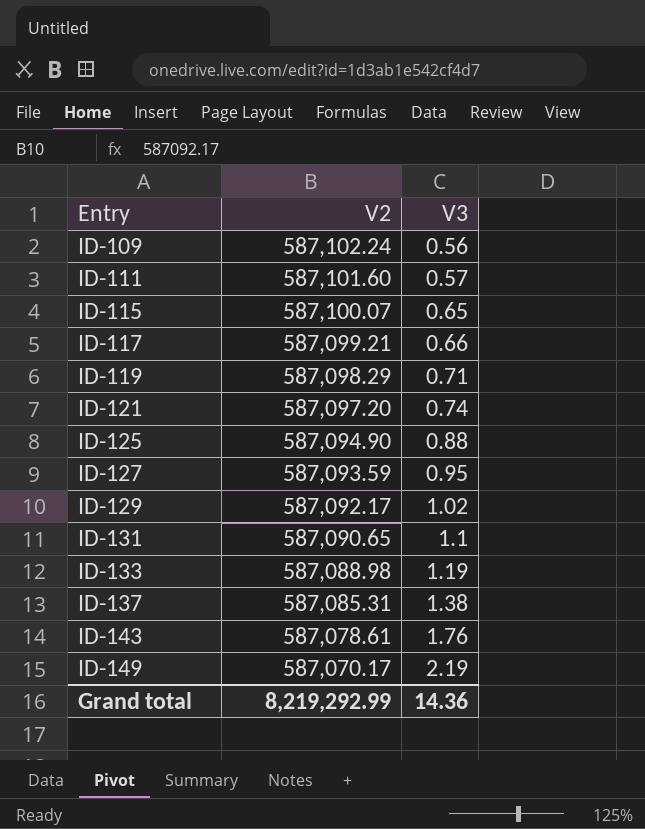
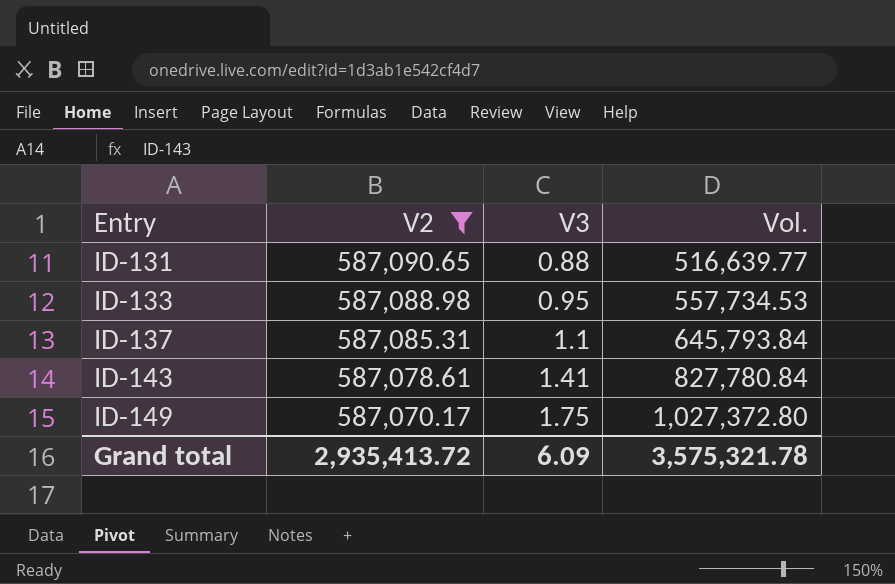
filter: none -> V2 <= 587,090.65
column Vol. | formula: none -> [V2] * [V3]
ID-131 | V3: 1.1 -> 0.88
ID-133 | V3: 1.19 -> 0.95
ID-137 | V3: 1.38 -> 1.1
ID-143 | V3: 1.76 -> 1.41
ID-149 | V3: 2.19 -> 1.75
Grand total | V2: 8,219,292.99 -> 2,935,413.72
Grand total | V3: 14.36 -> 6.09

